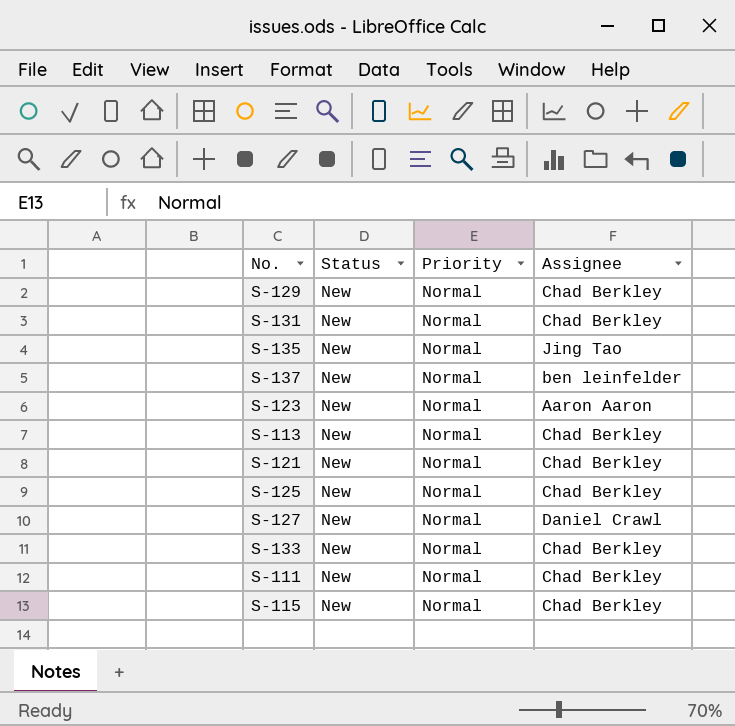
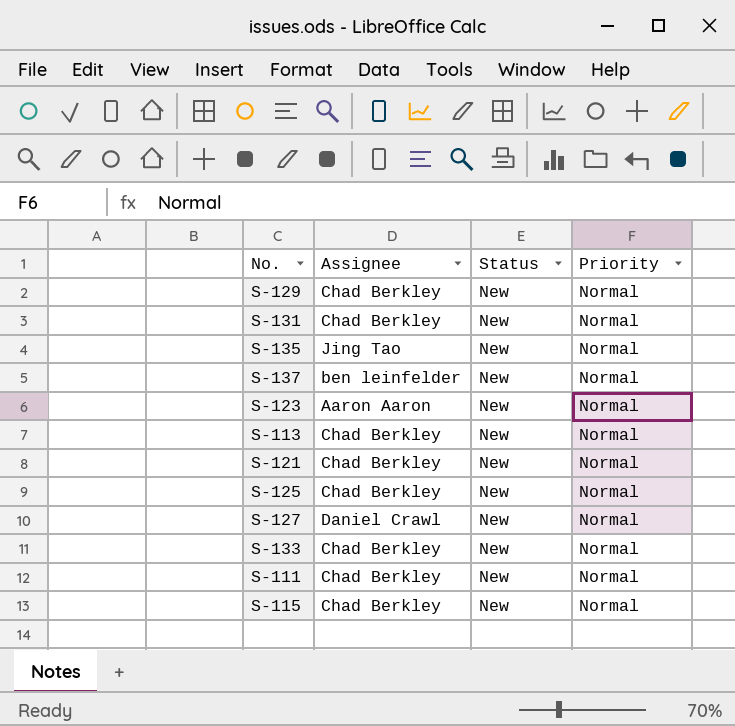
column Assignee | position: 4 -> 2

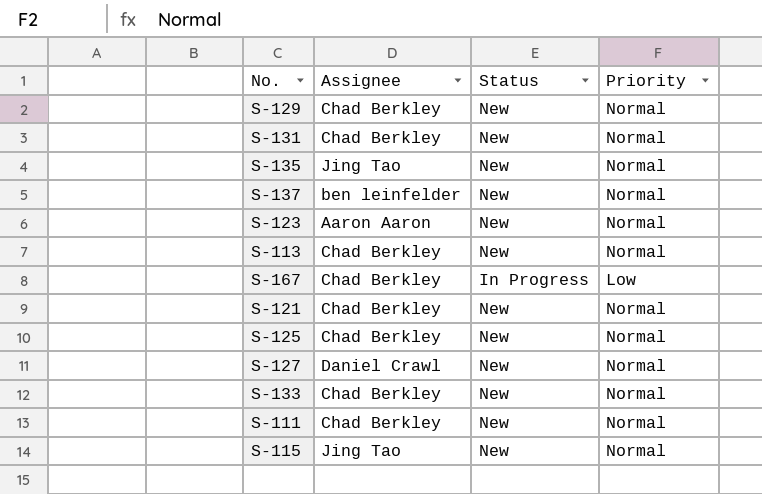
row S-167: none -> Chad Berkley | In Progress | Low
S-115 | Assignee: Chad Berkley -> Jing Tao

